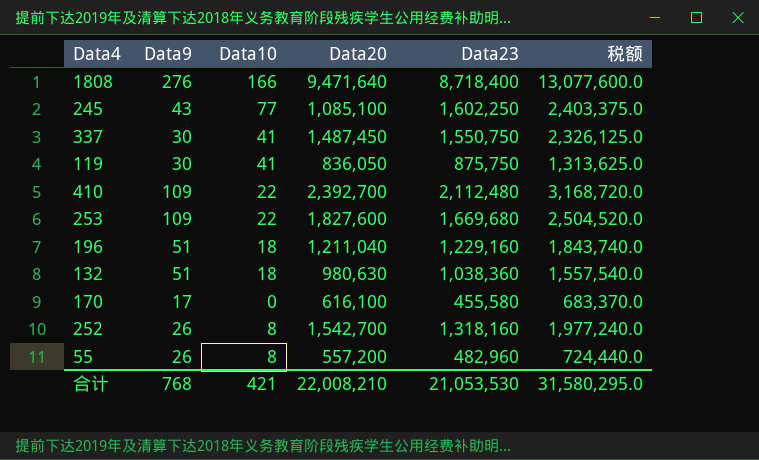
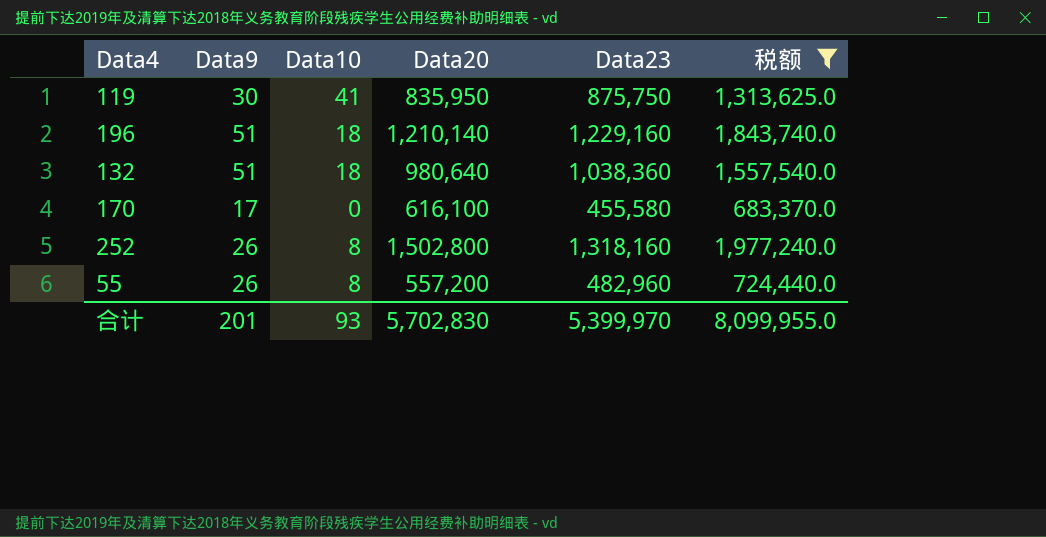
filter: none -> 税额 <= 1,977,240.0
119 | Data20: 836,050 -> 835,950
196 | Data20: 1,211,040 -> 1,210,140
132 | Data20: 980,630 -> 980,640
252 | Data20: 1,542,700 -> 1,502,800
合计 | Data9: 768 -> 201
合计 | Data10: 421 -> 93
合计 | Data20: 22,008,210 -> 5,702,830
合计 | Data23: 21,053,530 -> 5,399,970
合计 | 税额: 31,580,295.0 -> 8,099,955.0

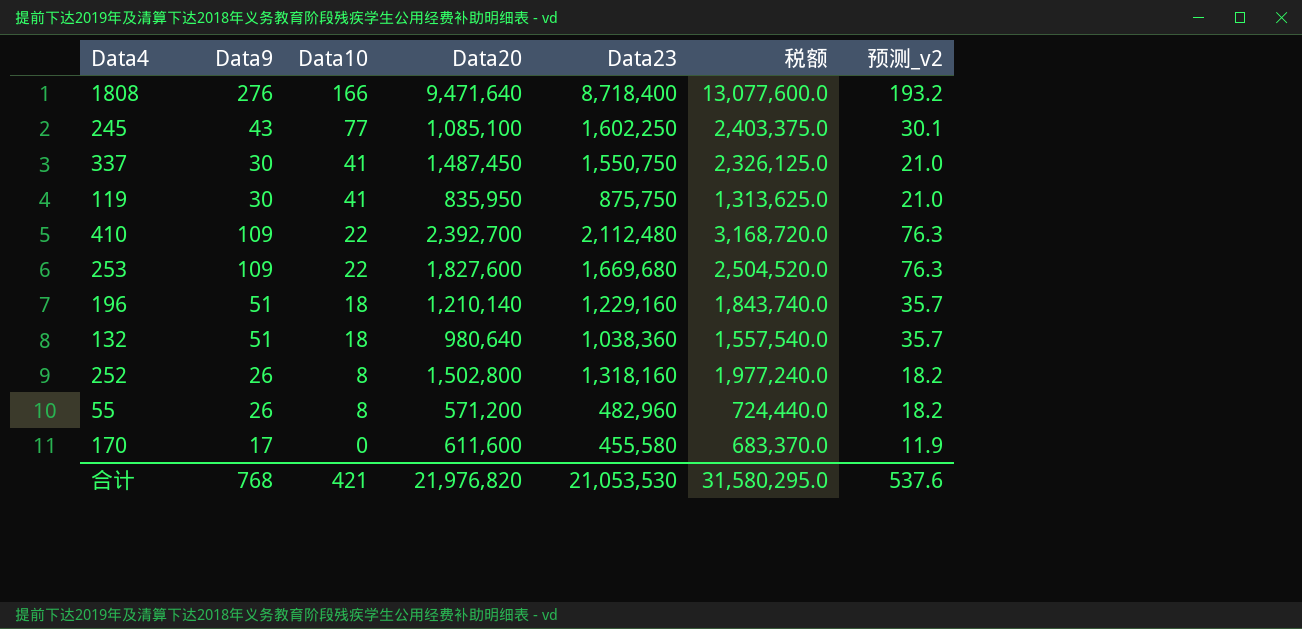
filter: 税额 <= 1,977,240.0 -> none
row order: none -> Data10 descending
column 预测_v2 | formula: none -> [Data9] * 0.7
55 | Data20: 557,200 -> 571,200
170 | Data20: 616,100 -> 611,600
合计 | Data9: 201 -> 768
合计 | Data10: 93 -> 421
合计 | Data20: 5,702,830 -> 21,976,820
合计 | Data23: 5,399,970 -> 21,053,530
合计 | 税额: 8,099,955.0 -> 31,580,295.0

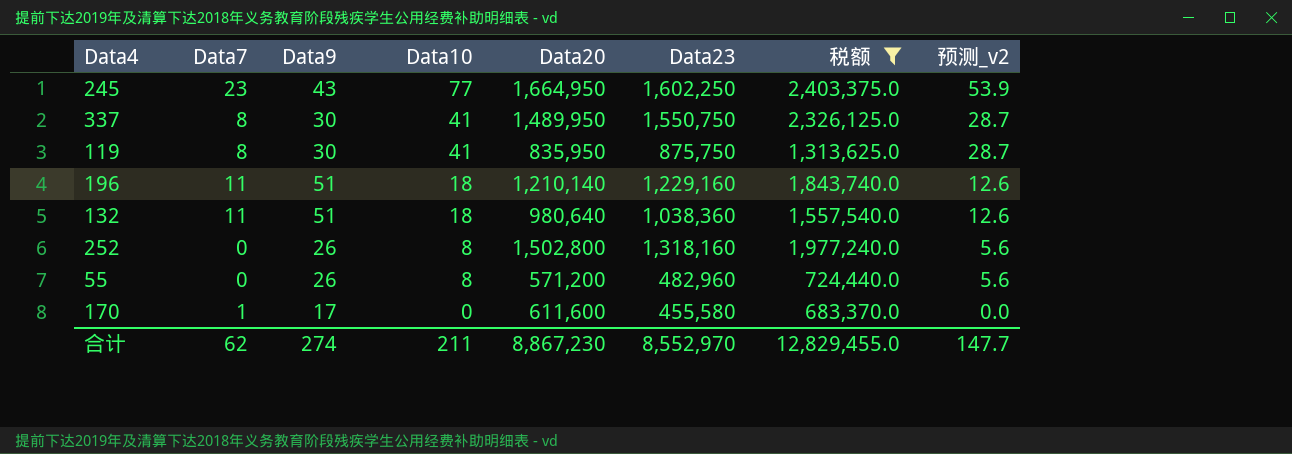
filter: none -> 税额 <= 2,403,375.0
column Data7 | position: none -> 2
column 预测_v2 | formula: [Data9] * 0.7 -> [Data10] * 0.7
245 | Data20: 1,085,100 -> 1,664,950
337 | Data20: 1,487,450 -> 1,489,950
合计 | Data9: 768 -> 274
合计 | Data10: 421 -> 211
合计 | Data20: 21,976,820 -> 8,867,230
合计 | Data23: 21,053,530 -> 8,552,970
合计 | 税额: 31,580,295.0 -> 12,829,455.0
合计 | 预测_v2: 537.6 -> 147.7

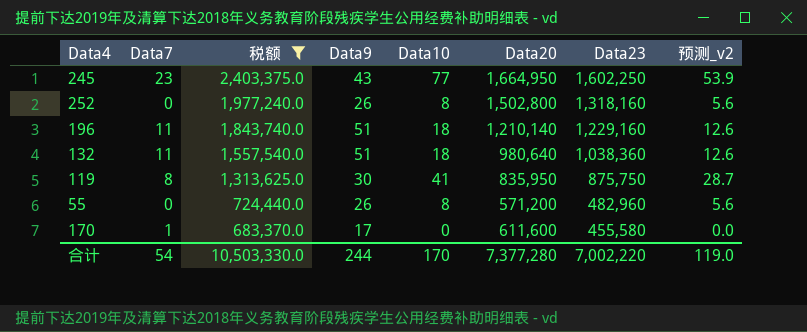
row order: Data10 descending -> 税额 descending
column 税额 | position: 7 -> 3
row 337: 8 | 30 | 41 | 1,489,950 | 1,550,750 | 2,326,125.0 | 28.7 -> none
合计 | Data7: 62 -> 54
合计 | 税额: 12,829,455.0 -> 10,503,330.0
合计 | Data9: 274 -> 244
合计 | Data10: 211 -> 170
合计 | Data20: 8,867,230 -> 7,377,280
合计 | Data23: 8,552,970 -> 7,002,220
合计 | 预测_v2: 147.7 -> 119.0

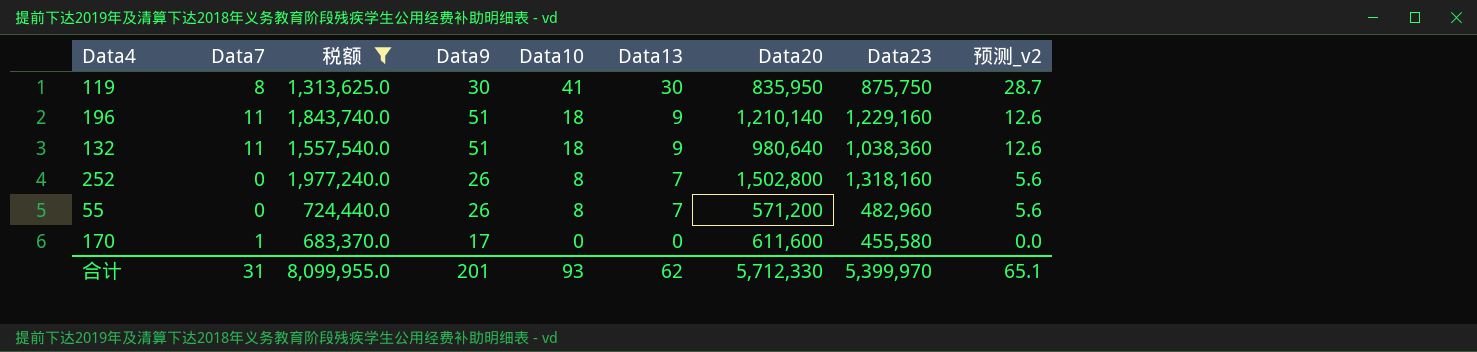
row order: 税额 descending -> Data10 descending
column Data13 | position: none -> 6
row 245: 23 | 2,403,375.0 | 43 | 77 | 1,664,950 | 1,602,250 | 53.9 -> none
合计 | Data7: 54 -> 31
合计 | 税额: 10,503,330.0 -> 8,099,955.0
合计 | Data9: 244 -> 201
合计 | Data10: 170 -> 93
合计 | Data20: 7,377,280 -> 5,712,330
合计 | Data23: 7,002,220 -> 5,399,970
合计 | 预测_v2: 119.0 -> 65.1

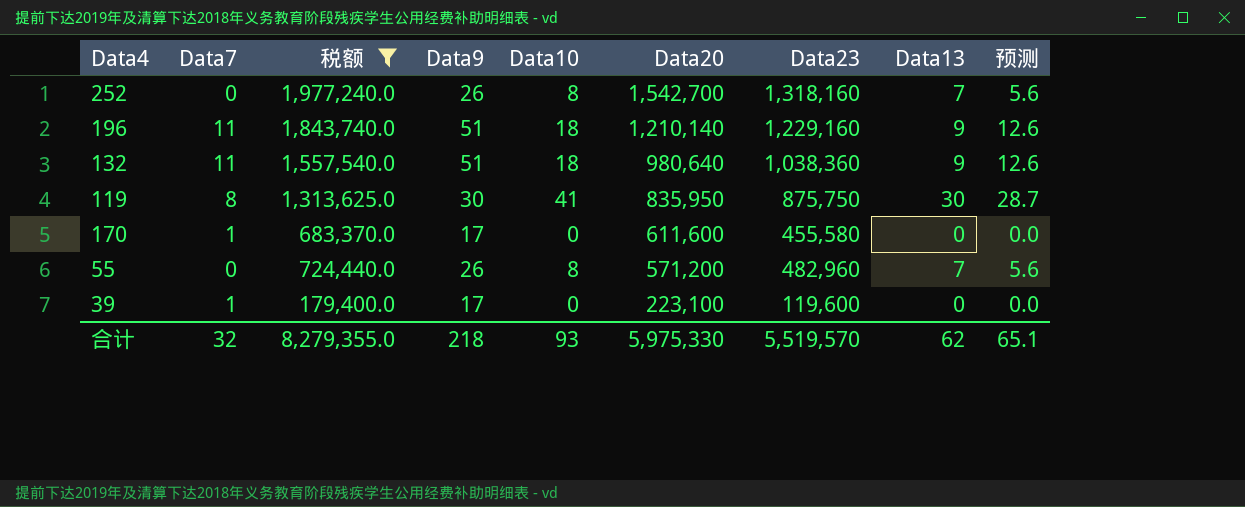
row order: Data10 descending -> Data20 descending
column Data13 | position: 6 -> 8
column name: 预测_v2 -> 预测
252 | Data20: 1,502,800 -> 1,542,700
row 39: none -> 1 | 179,400.0 | 17 | 0 | 223,100 | 119,600 | 0 | 0.0
合计 | Data7: 31 -> 32
合计 | 税额: 8,099,955.0 -> 8,279,355.0
合计 | Data9: 201 -> 218
合计 | Data20: 5,712,330 -> 5,975,330
合计 | Data23: 5,399,970 -> 5,519,570

